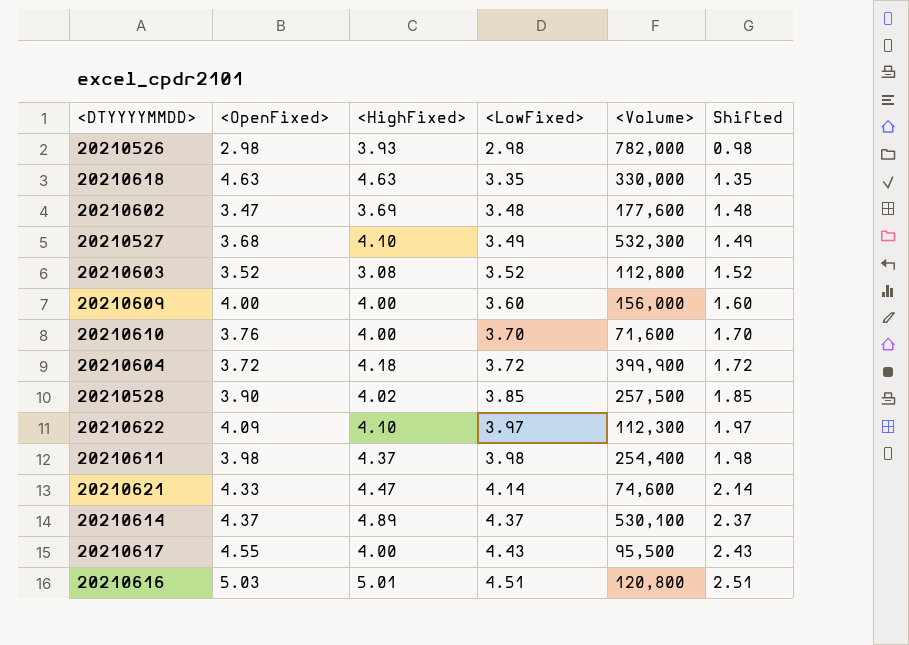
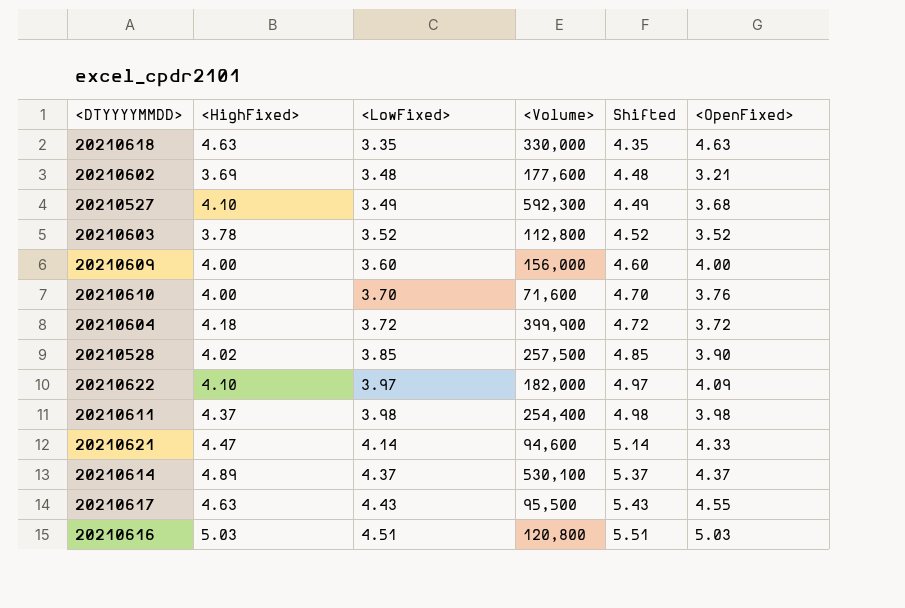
column Shifted | formula: [<LowFixed>] - 2 -> [<LowFixed>] + 1
column <OpenFixed> | position: 2 -> 6
row 20210526: 2.98 | 3.93 | 2.98 | 782,000 | 0.98 -> none
20210602 | <OpenFixed>: 3.47 -> 3.21
20210527 | <Volume>: 532,300 -> 592,300
20210603 | <HighFixed>: 3.08 -> 3.78
20210622 | <Volume>: 112,300 -> 182,000
20210621 | <Volume>: 74,600 -> 94,600
20210617 | <HighFixed>: 4.00 -> 4.63
20210616 | <HighFixed>: 5.01 -> 5.03

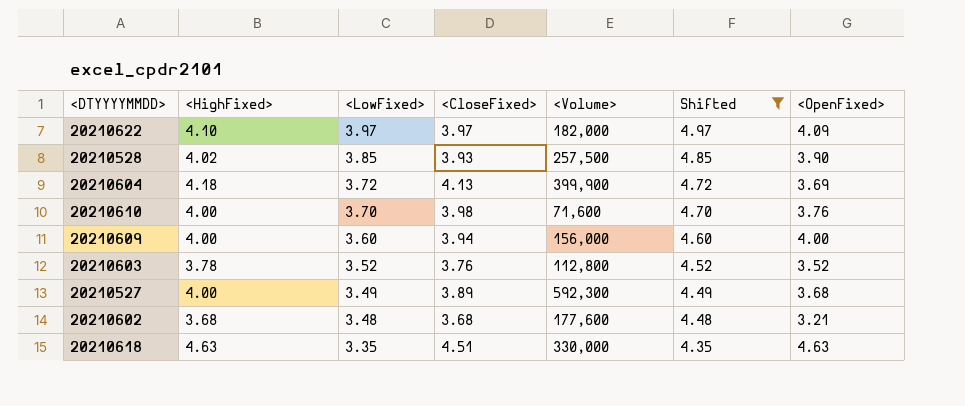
filter: none -> Shifted <= 4.97
row order: <LowFixed> ascending -> <LowFixed> descending
column <CloseFixed> | position: none -> 4
20210604 | <OpenFixed>: 3.72 -> 3.69
20210527 | <HighFixed>: 4.10 -> 4.00
20210602 | <HighFixed>: 3.69 -> 3.68

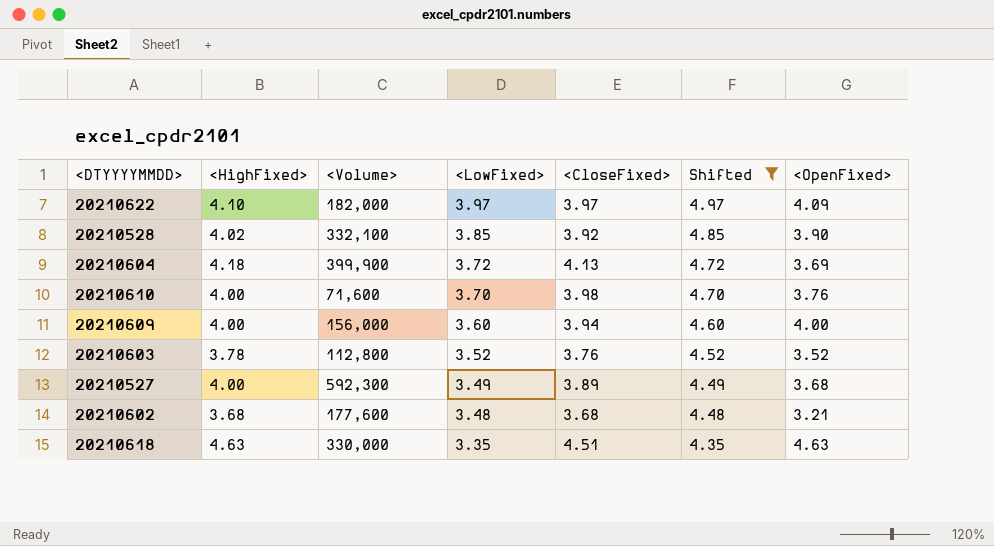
column <Volume> | position: 5 -> 3
20210528 | <Volume>: 257,500 -> 332,100
20210528 | <CloseFixed>: 3.93 -> 3.92

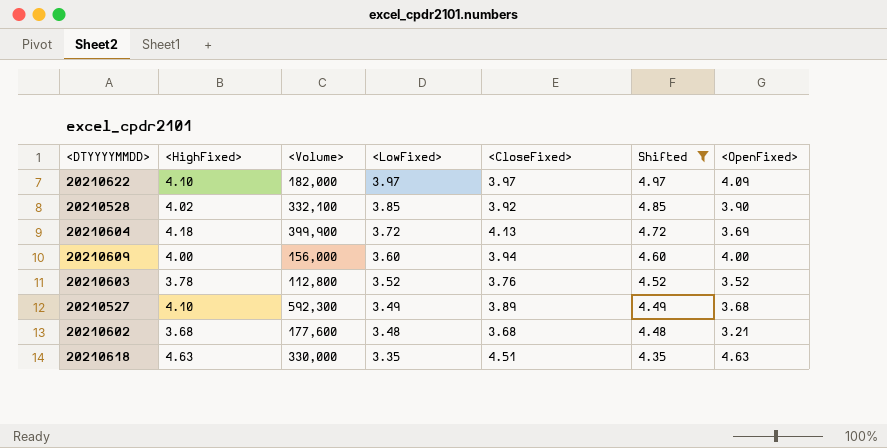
row 20210610: 4.00 | 71,600 | 3.70 | 3.98 | 4.70 | 3.76 -> none
20210527 | <HighFixed>: 4.00 -> 4.10

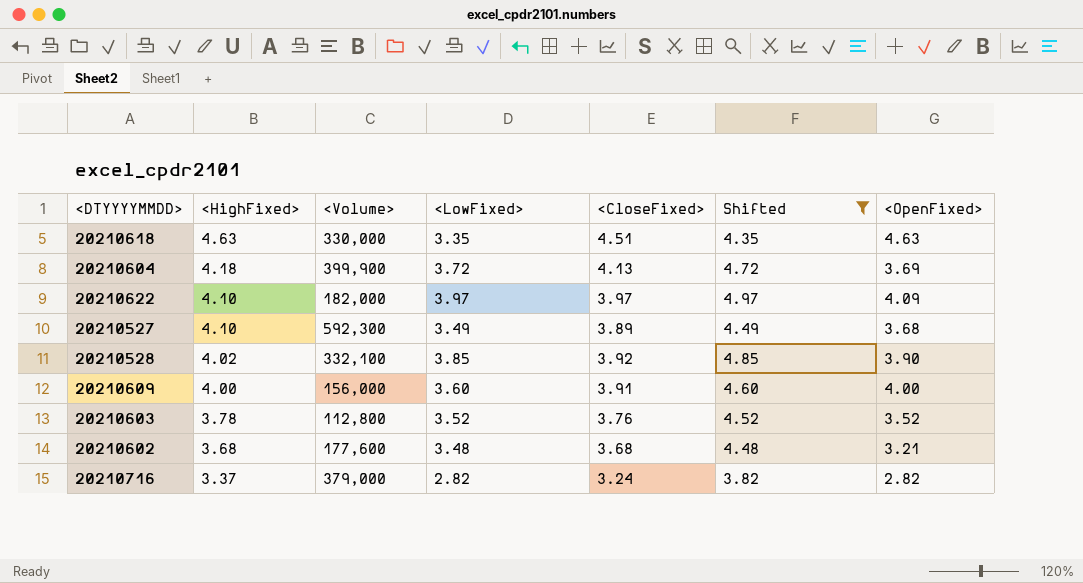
row order: <LowFixed> descending -> <HighFixed> descending
20210609 | <CloseFixed>: 3.94 -> 3.91
row 20210716: none -> 3.37 | 379,000 | 2.82 | 3.24 | 3.82 | 2.82

